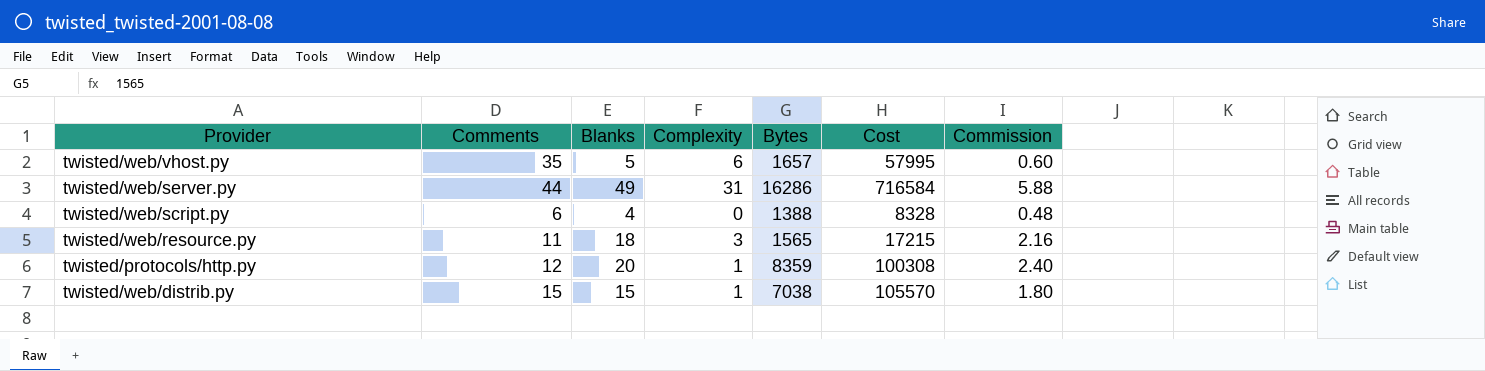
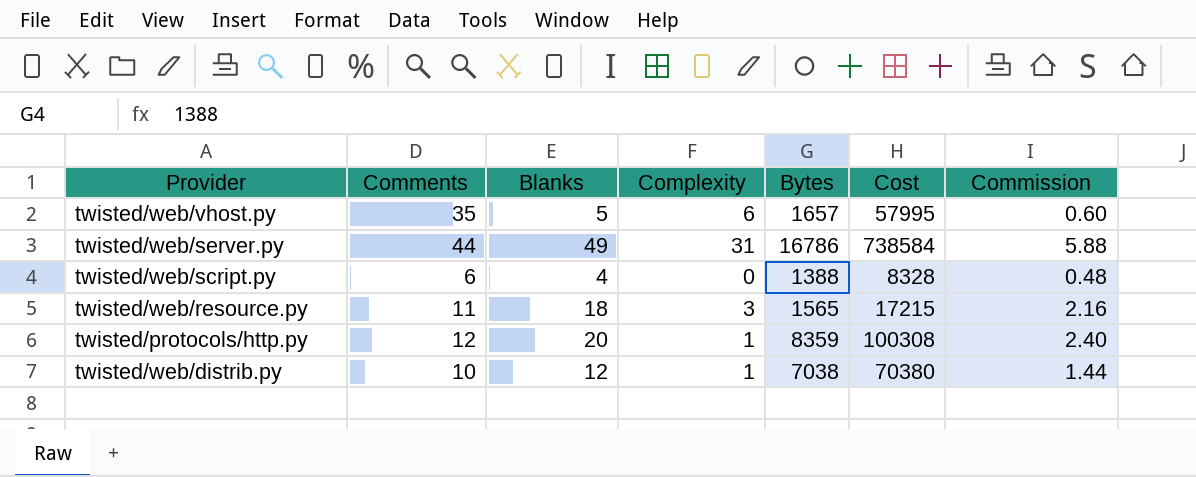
twisted/web/server.py | Bytes: 16286 -> 16786
twisted/web/server.py | Cost: 716584 -> 738584
twisted/web/distrib.py | Comments: 15 -> 10
twisted/web/distrib.py | Blanks: 15 -> 12
twisted/web/distrib.py | Cost: 105570 -> 70380
twisted/web/distrib.py | Commission: 1.80 -> 1.44

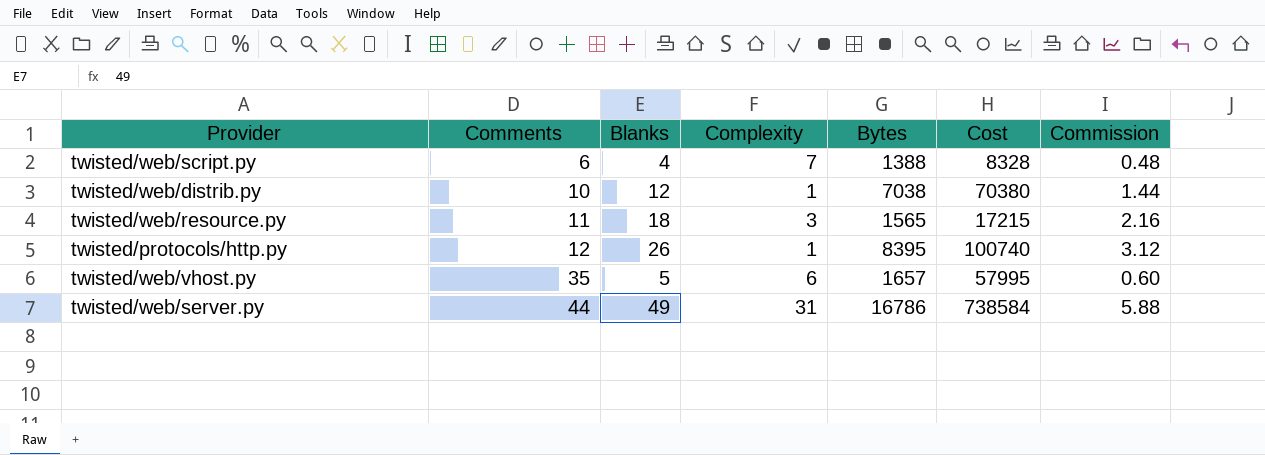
row order: none -> Comments ascending
twisted/web/script.py | Complexity: 0 -> 7
twisted/protocols/http.py | Blanks: 20 -> 26
twisted/protocols/http.py | Bytes: 8359 -> 8395
twisted/protocols/http.py | Cost: 100308 -> 100740
twisted/protocols/http.py | Commission: 2.40 -> 3.12

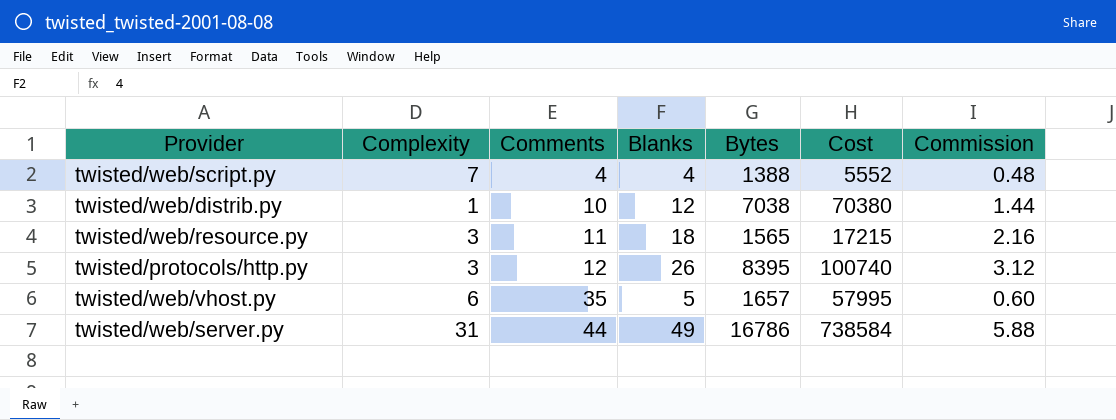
column Complexity | position: 4 -> 2
twisted/web/script.py | Comments: 6 -> 4
twisted/web/script.py | Cost: 8328 -> 5552
twisted/protocols/http.py | Complexity: 1 -> 3

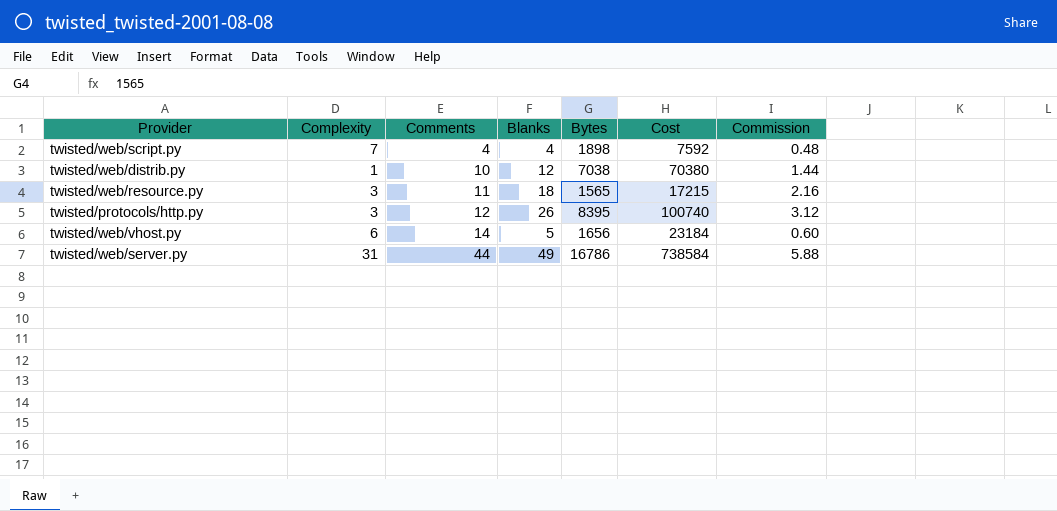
twisted/web/script.py | Bytes: 1388 -> 1898
twisted/web/script.py | Cost: 5552 -> 7592
twisted/web/vhost.py | Comments: 35 -> 14
twisted/web/vhost.py | Bytes: 1657 -> 1656
twisted/web/vhost.py | Cost: 57995 -> 23184

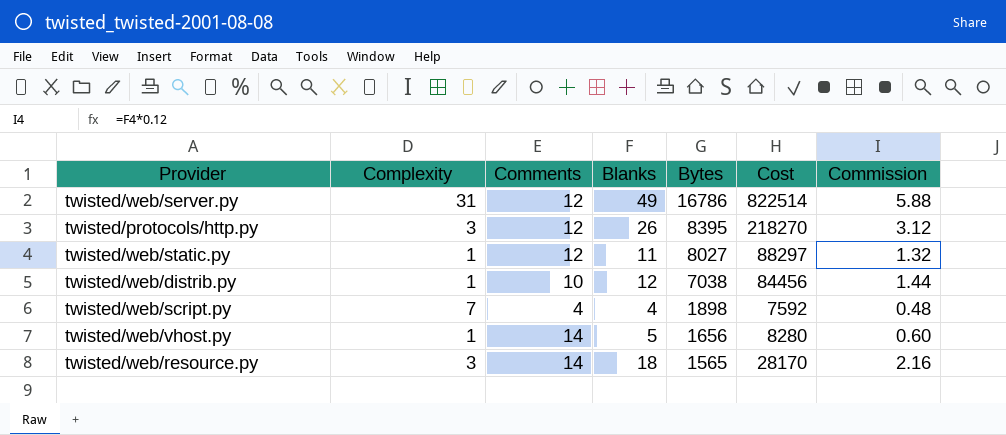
row order: Comments ascending -> Bytes descending
column Cost | formula: [Comments] * [Bytes] -> [Blanks] * [Bytes]
twisted/web/server.py | Comments: 44 -> 12
row twisted/web/static.py: none -> 1 | 12 | 11 | 8027 | 88297 | 1.32
twisted/web/vhost.py | Complexity: 6 -> 1
twisted/web/resource.py | Comments: 11 -> 14

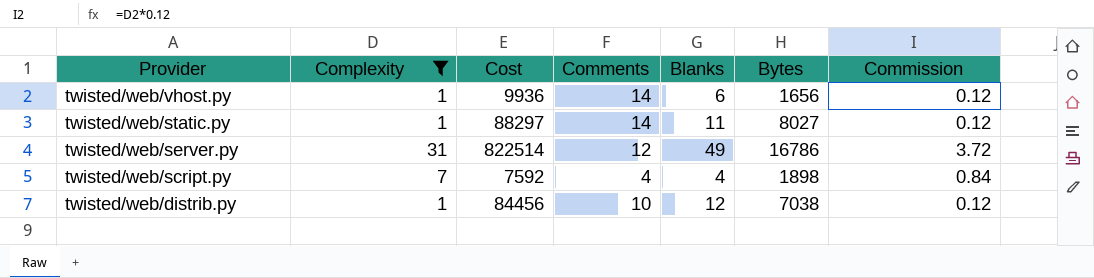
filter: none -> Complexity != 3
row order: Bytes descending -> Provider descending
column Cost | position: 6 -> 3
column Commission | formula: [Blanks] * 0.12 -> [Complexity] * 0.12
twisted/web/vhost.py | Cost: 8280 -> 9936
twisted/web/vhost.py | Blanks: 5 -> 6
twisted/web/static.py | Comments: 12 -> 14

